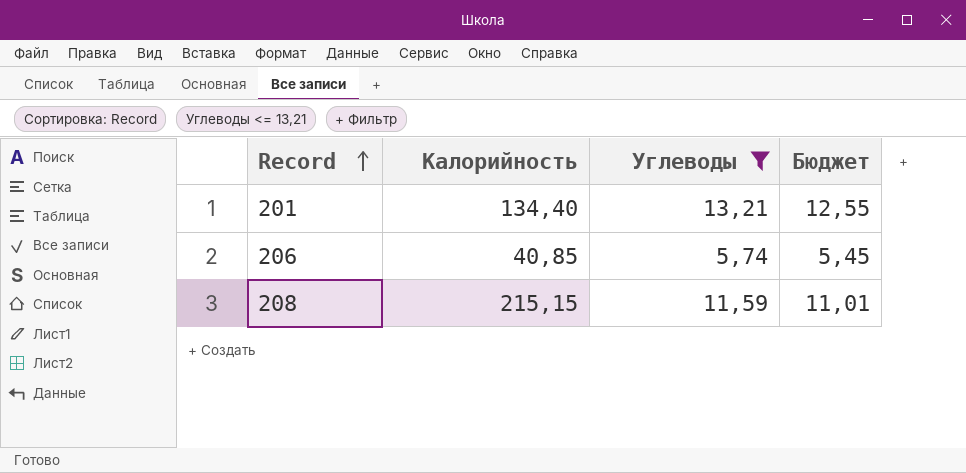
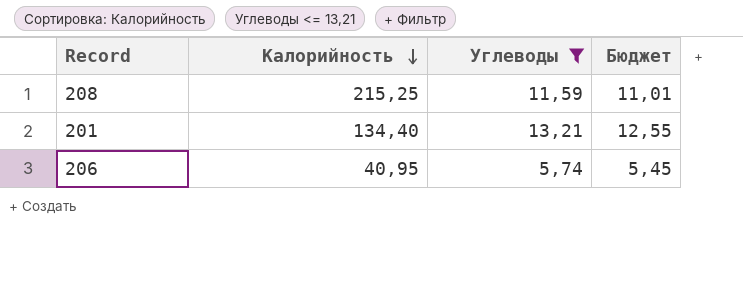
row order: Record ascending -> Калорийность descending
208 | Калорийность: 215,15 -> 215,25
206 | Калорийность: 40,85 -> 40,95

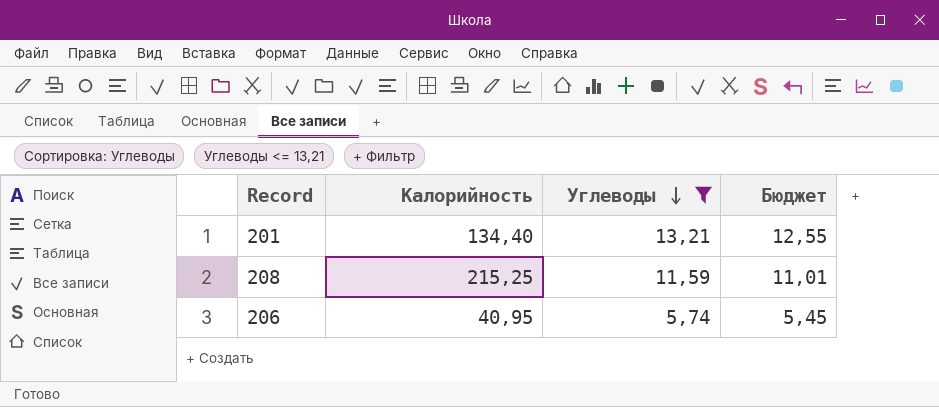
row order: Калорийность descending -> Углеводы descending

